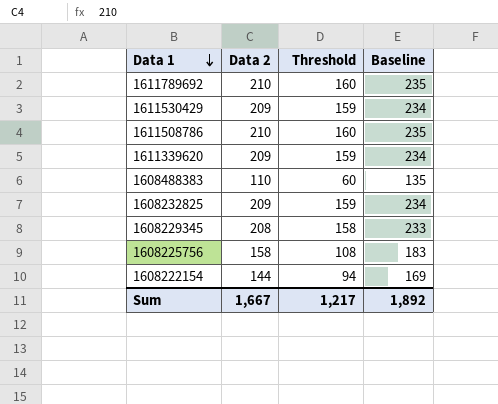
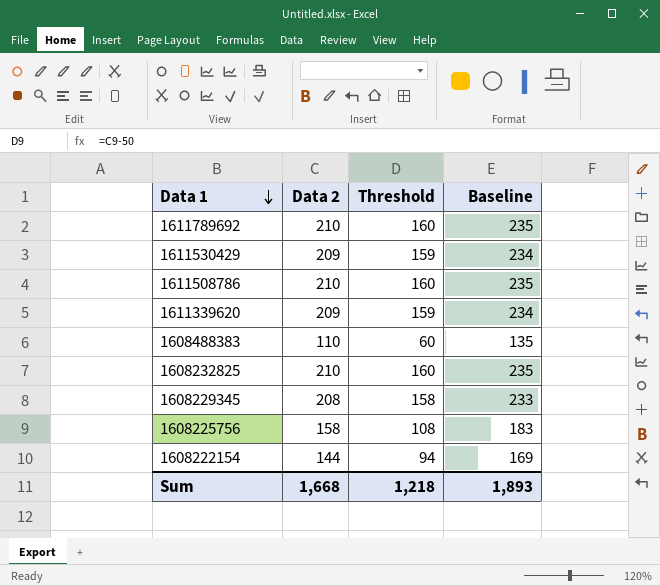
1608232825 | Data 2: 209 -> 210
1608232825 | Threshold: 159 -> 160
1608232825 | Baseline: 234 -> 235
Sum | Data 2: 1,667 -> 1,668
Sum | Threshold: 1,217 -> 1,218
Sum | Baseline: 1,892 -> 1,893

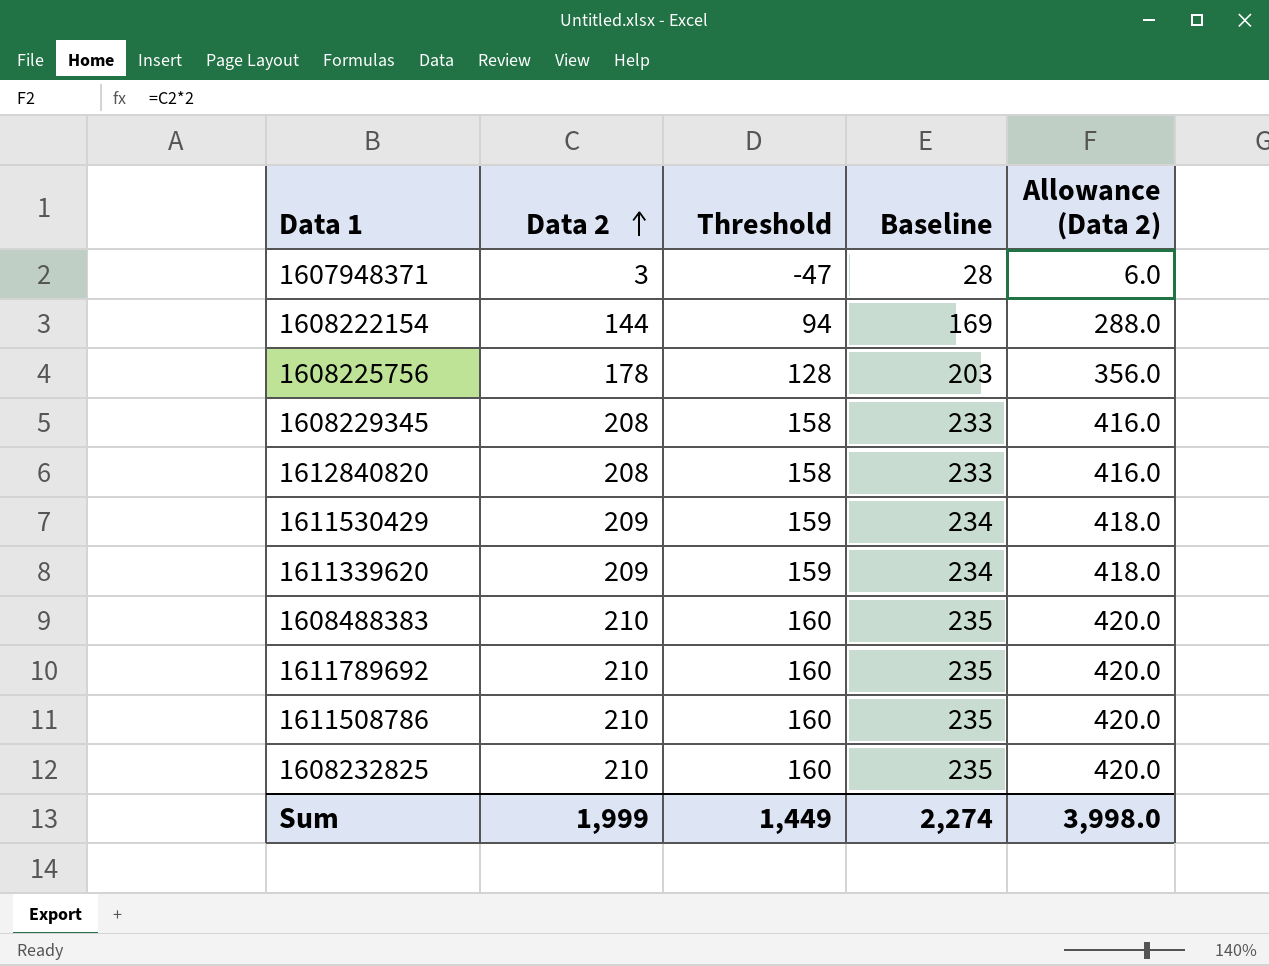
row order: Data 1 descending -> Data 2 ascending
column Allowance (Data 2) | formula: none -> [Data 2] * 2
row 1607948371: none -> 3 | -47 | 28 | 6.0
1608225756 | Data 2: 158 -> 178
1608225756 | Threshold: 108 -> 128
1608225756 | Baseline: 183 -> 203
row 1612840820: none -> 208 | 158 | 233 | 416.0
1608488383 | Data 2: 110 -> 210
1608488383 | Threshold: 60 -> 160
1608488383 | Baseline: 135 -> 235
Sum | Data 2: 1,668 -> 1,999
Sum | Threshold: 1,218 -> 1,449
Sum | Baseline: 1,893 -> 2,274

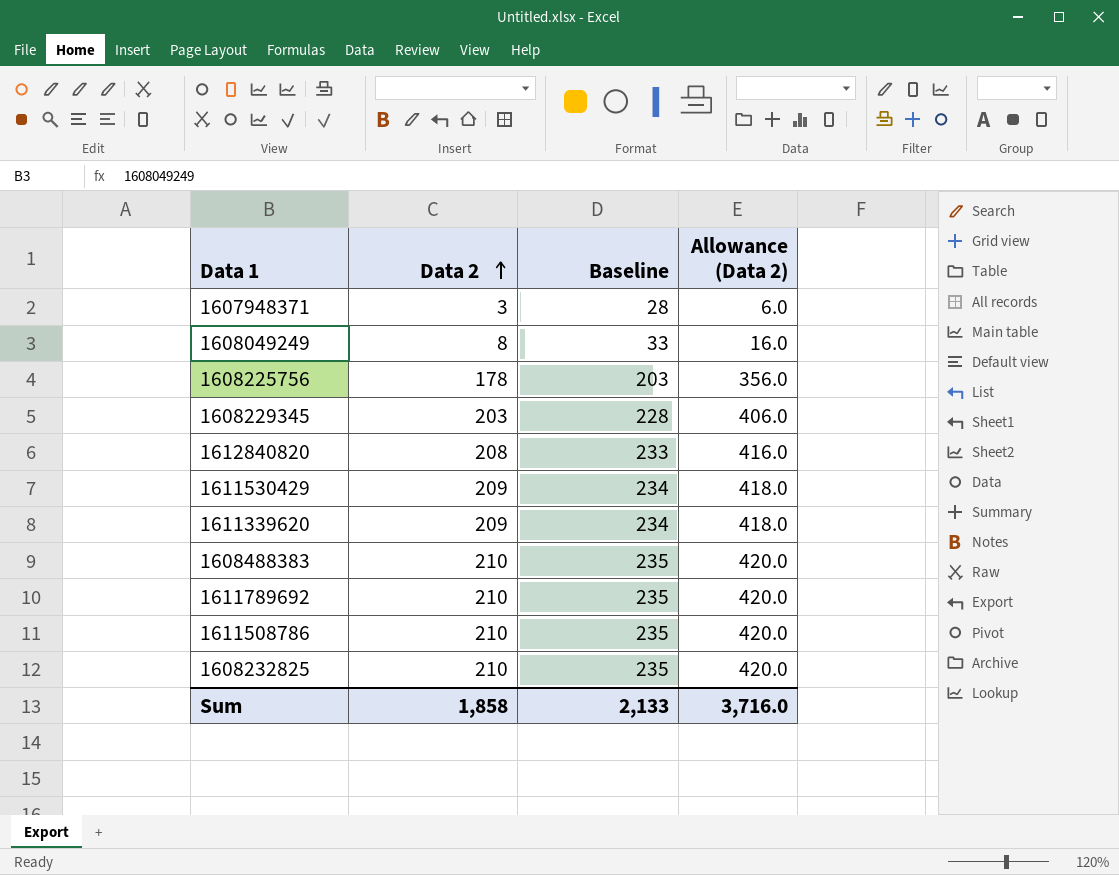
column Threshold | formula: [Data 2] - 50 -> none
row 1608222154: 144 | 94 | 169 | 288.0 -> none
row 1608049249: none -> 8 | 33 | 16.0
1608229345 | Data 2: 208 -> 203
1608229345 | Baseline: 233 -> 228
1608229345 | Allowance (Data 2): 416.0 -> 406.0
Sum | Data 2: 1,999 -> 1,858
Sum | Baseline: 2,274 -> 2,133
Sum | Allowance (Data 2): 3,998.0 -> 3,716.0

